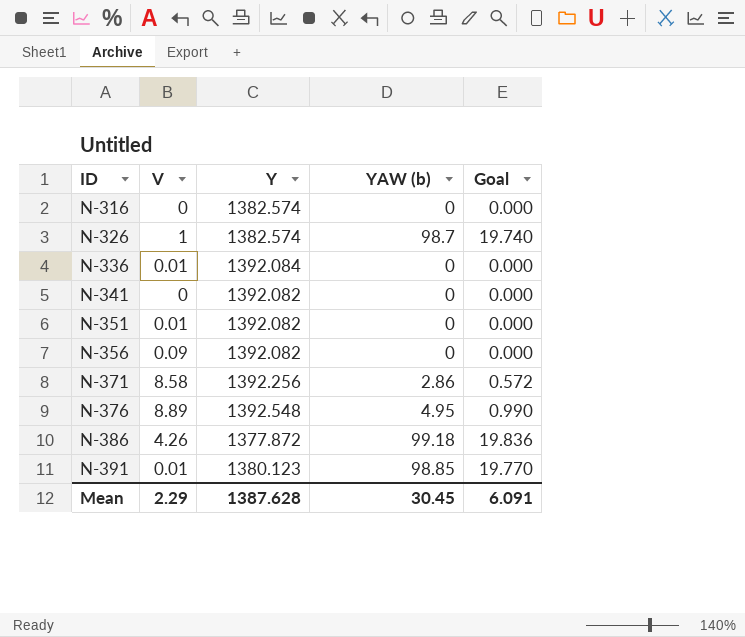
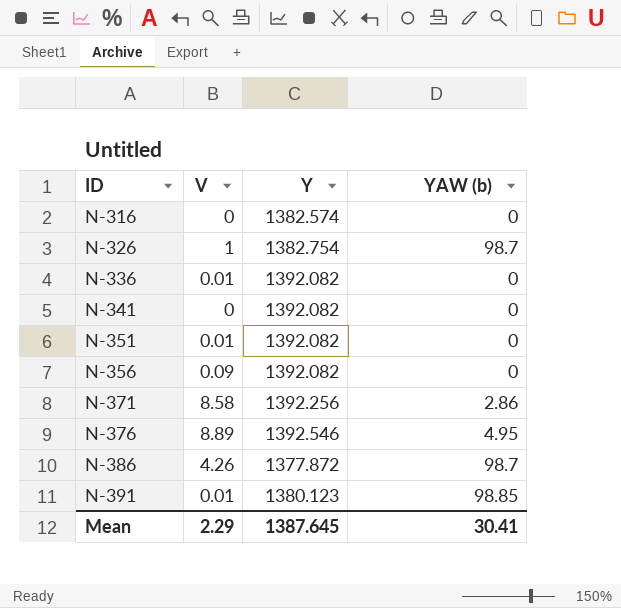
column Goal | formula: [YAW (b)] * 0.2 -> none
N-326 | Y: 1382.574 -> 1382.754
N-336 | Y: 1392.084 -> 1392.082
N-376 | Y: 1392.548 -> 1392.546
N-386 | YAW (b): 99.18 -> 98.7
Mean | Y: 1387.628 -> 1387.645
Mean | YAW (b): 30.45 -> 30.41

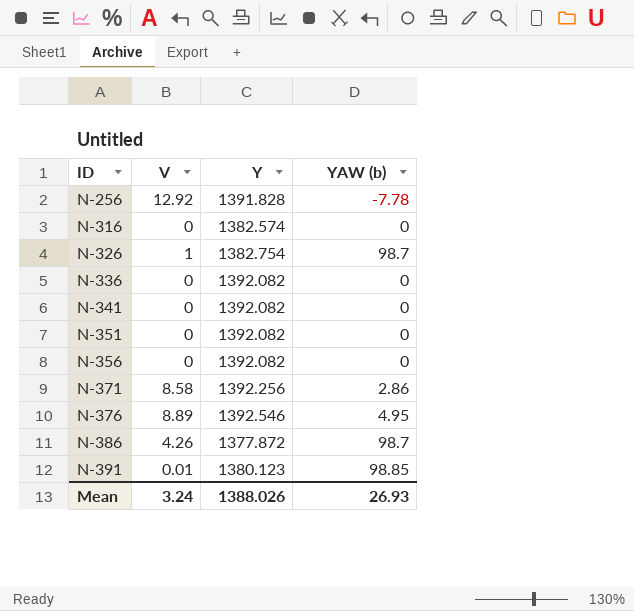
row N-256: none -> 12.92 | 1391.828 | -7.78
N-336 | V: 0.01 -> 0
N-351 | V: 0.01 -> 0
N-356 | V: 0.09 -> 0
Mean | V: 2.29 -> 3.24
Mean | Y: 1387.645 -> 1388.026
Mean | YAW (b): 30.41 -> 26.93

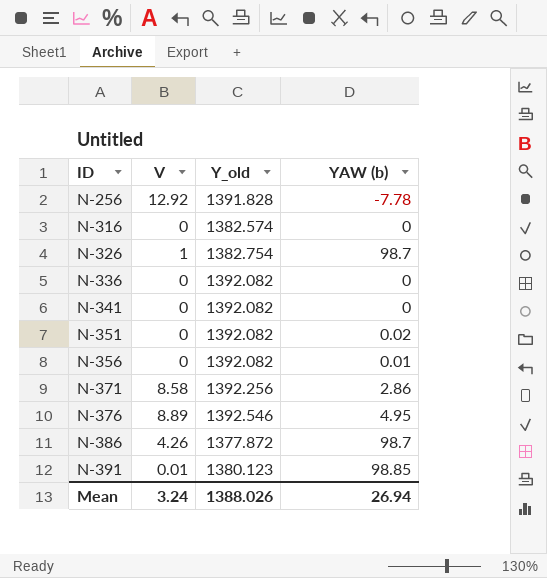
column name: Y -> Y_old
N-351 | YAW (b): 0 -> 0.02
N-356 | YAW (b): 0 -> 0.01
Mean | YAW (b): 26.93 -> 26.94

